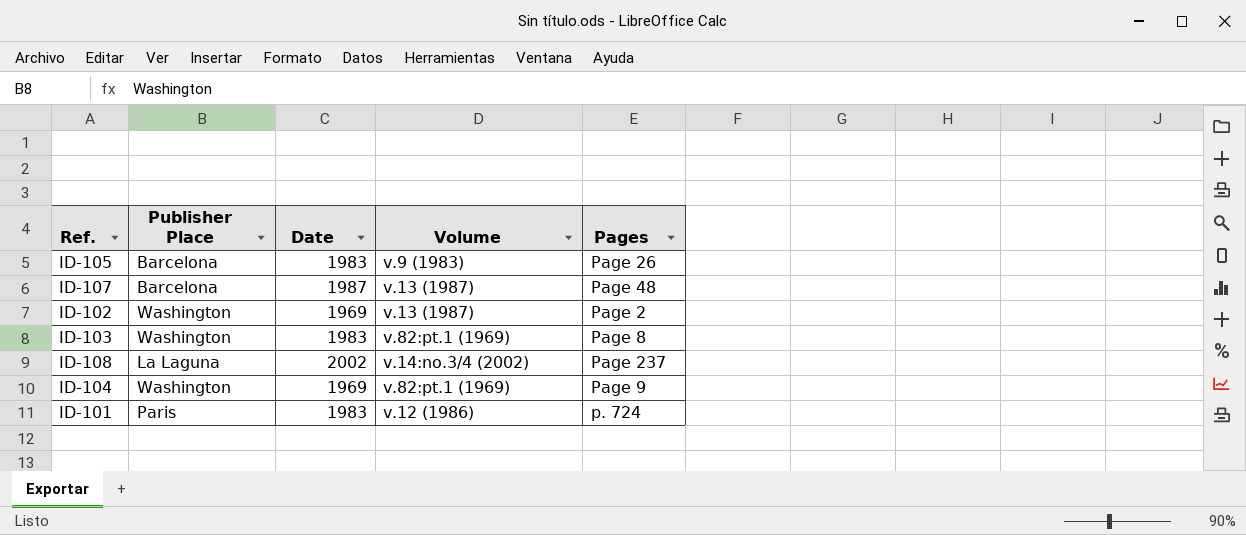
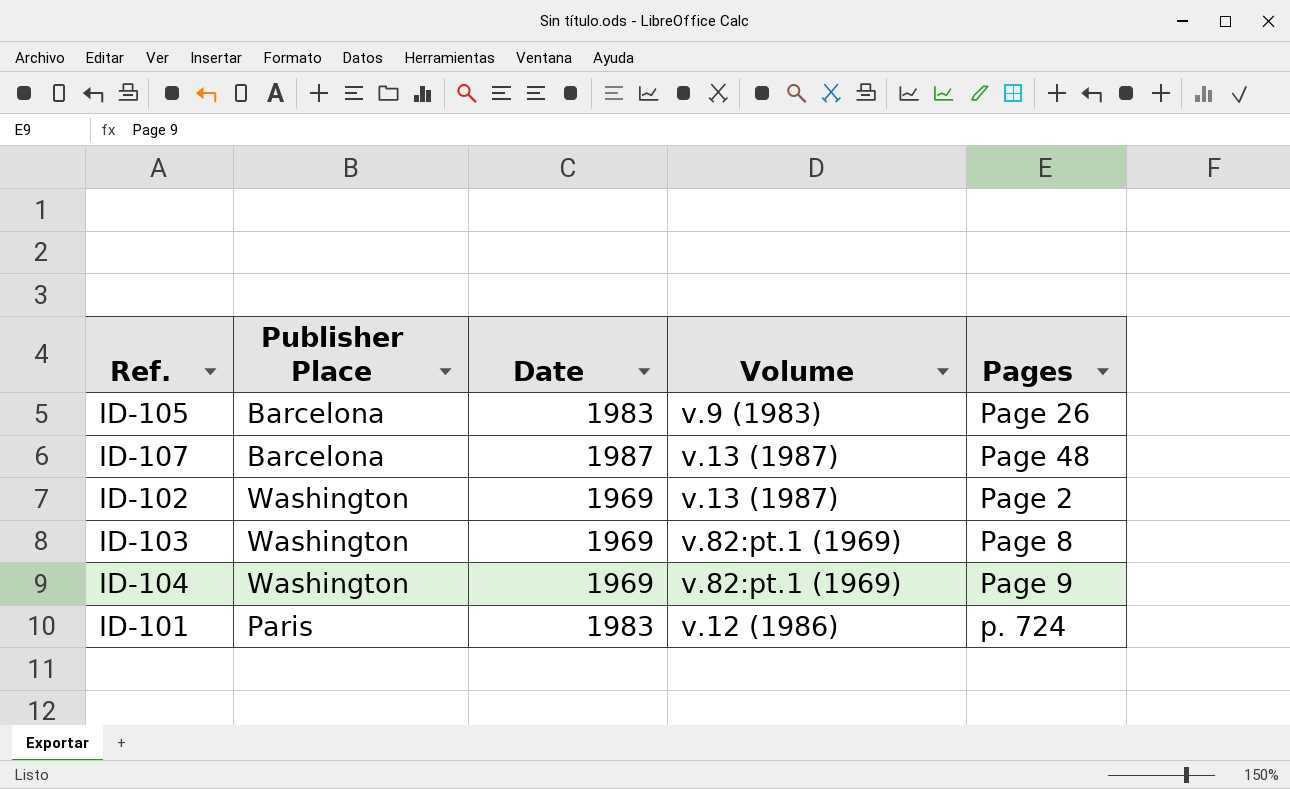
row ID-108: La Laguna | 2002 | v.14:no.3/4 (2002) | Page 237 -> none
ID-103 | Date: 1983 -> 1969

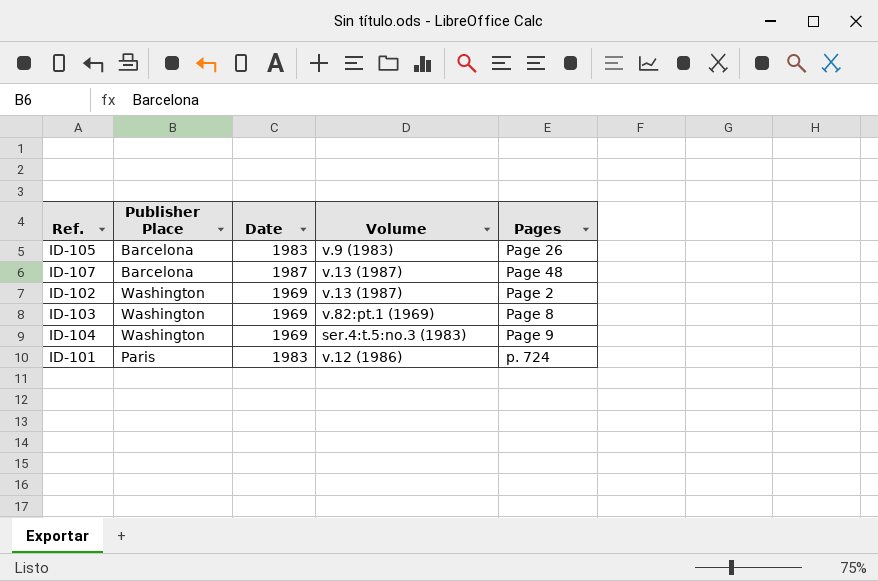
ID-104 | Volume: v.82:pt.1 (1969) -> ser.4:t.5:no.3 (1983)

